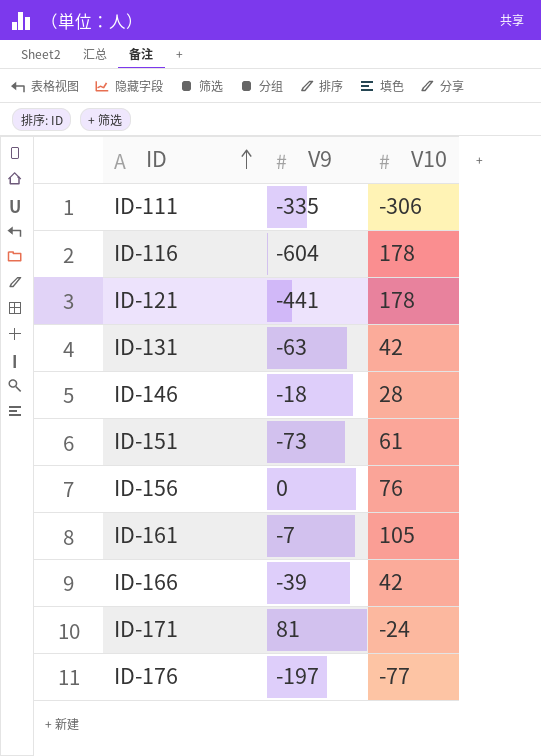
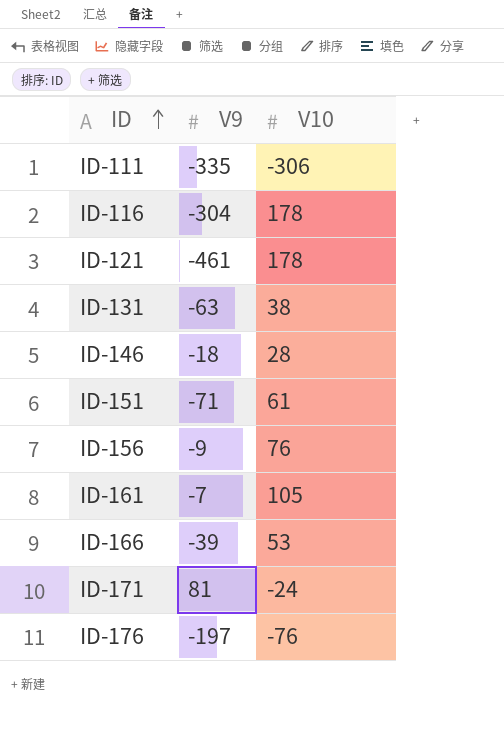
ID-116 | V9: -604 -> -304
ID-121 | V9: -441 -> -461
ID-131 | V10: 42 -> 38
ID-151 | V9: -73 -> -71
ID-156 | V9: 0 -> -9
ID-166 | V10: 42 -> 53
ID-176 | V10: -77 -> -76

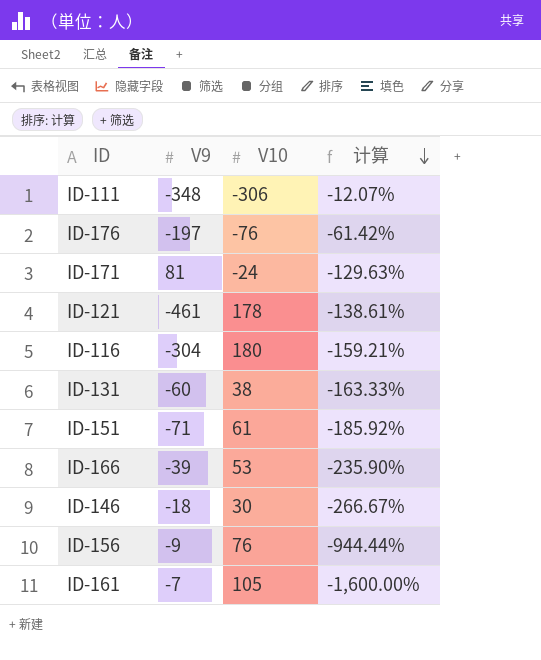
row order: ID ascending -> 计算 descending
column 计算 | formula: none -> ([V10] - [V9]) / [V9]
ID-111 | V9: -335 -> -348
ID-116 | V10: 178 -> 180
ID-131 | V9: -63 -> -60
ID-146 | V10: 28 -> 30

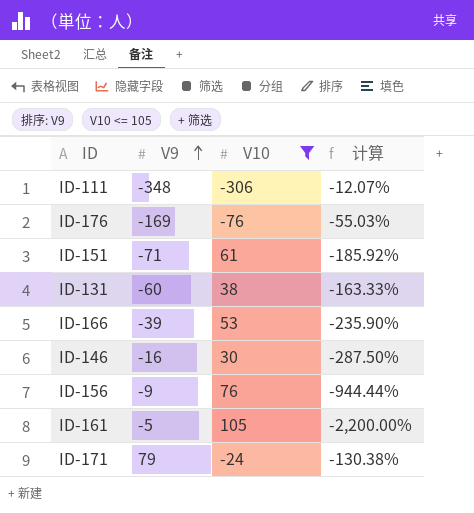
filter: none -> V10 <= 105
row order: 计算 descending -> V9 ascending
ID-176 | V9: -197 -> -169
ID-176 | 计算: -61.42% -> -55.03%
ID-146 | V9: -18 -> -16
ID-146 | 计算: -266.67% -> -287.50%
ID-161 | V9: -7 -> -5
ID-161 | 计算: -1,600.00% -> -2,200.00%
ID-171 | V9: 81 -> 79
ID-171 | 计算: -129.63% -> -130.38%

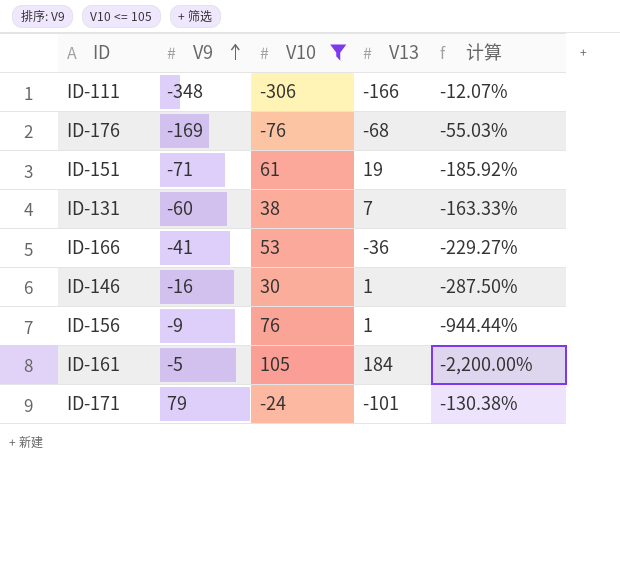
column V13 | position: none -> 4
ID-166 | V9: -39 -> -41
ID-166 | 计算: -235.90% -> -229.27%

